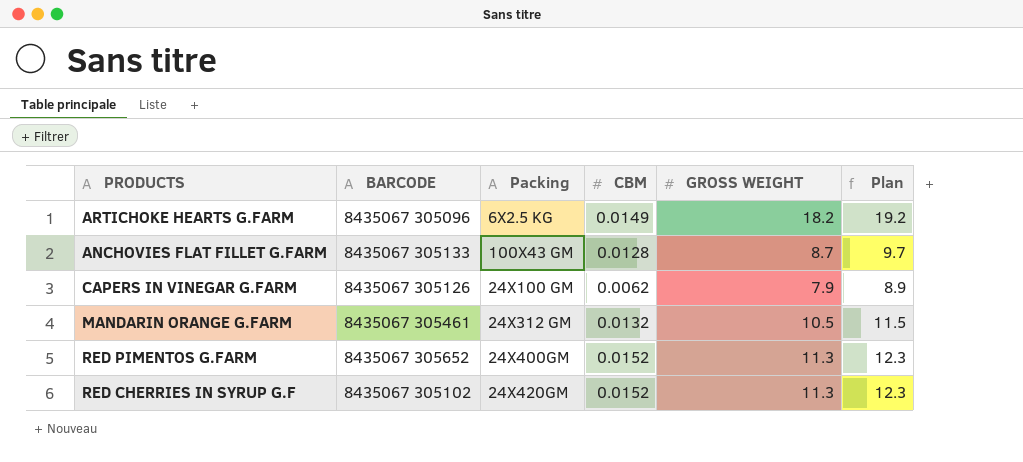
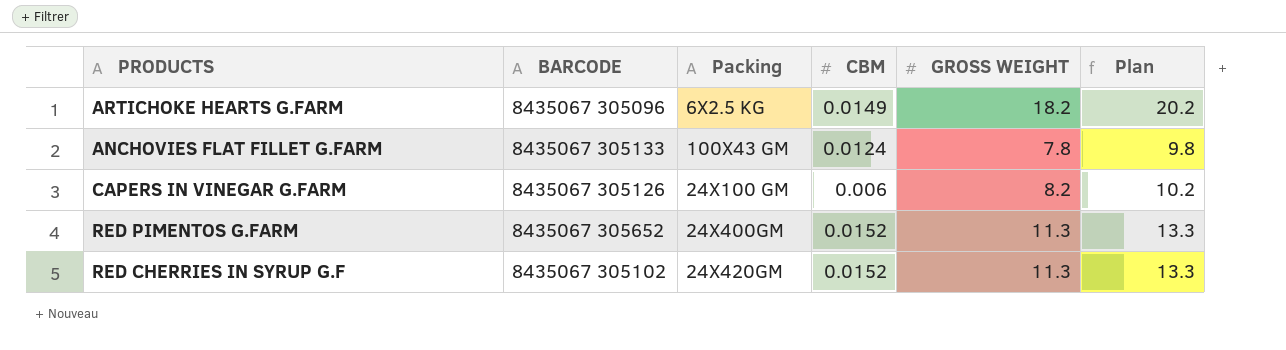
column Plan | formula: [GROSS WEIGHT] + 1 -> [GROSS WEIGHT] + 2
row MANDARIN ORANGE G.FARM: 8435067 305461 | 24X312 GM | 0.0132 | 10.5 | 11.5 -> none
ANCHOVIES FLAT FILLET G.FARM | CBM: 0.0128 -> 0.0124
ANCHOVIES FLAT FILLET G.FARM | GROSS WEIGHT: 8.7 -> 7.8
CAPERS IN VINEGAR G.FARM | CBM: 0.0062 -> 0.006
CAPERS IN VINEGAR G.FARM | GROSS WEIGHT: 7.9 -> 8.2

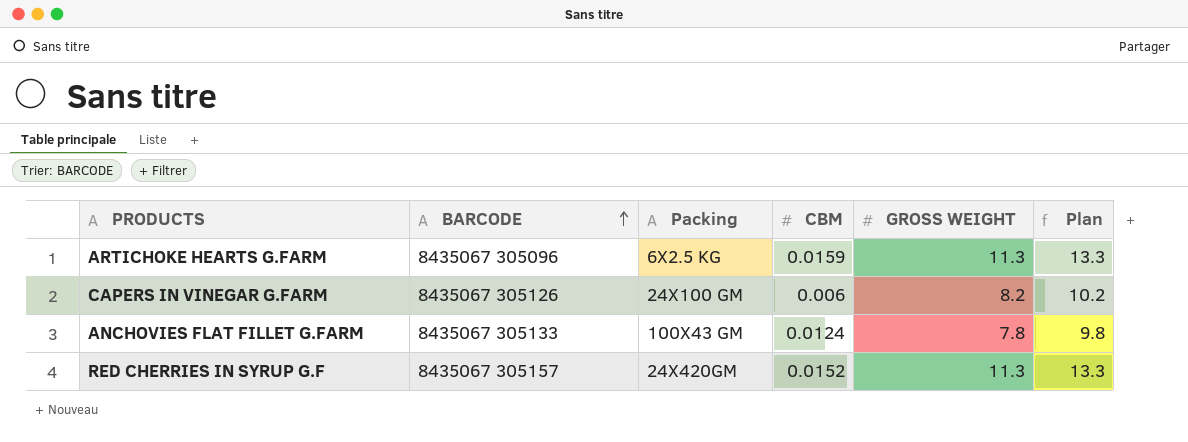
row order: none -> BARCODE ascending
row RED PIMENTOS G.FARM: 8435067 305652 | 24X400GM | 0.0152 | 11.3 | 13.3 -> none
ARTICHOKE HEARTS G.FARM | CBM: 0.0149 -> 0.0159
ARTICHOKE HEARTS G.FARM | GROSS WEIGHT: 18.2 -> 11.3
ARTICHOKE HEARTS G.FARM | Plan: 20.2 -> 13.3
RED CHERRIES IN SYRUP G.F | BARCODE: 8435067 305102 -> 8435067 305157

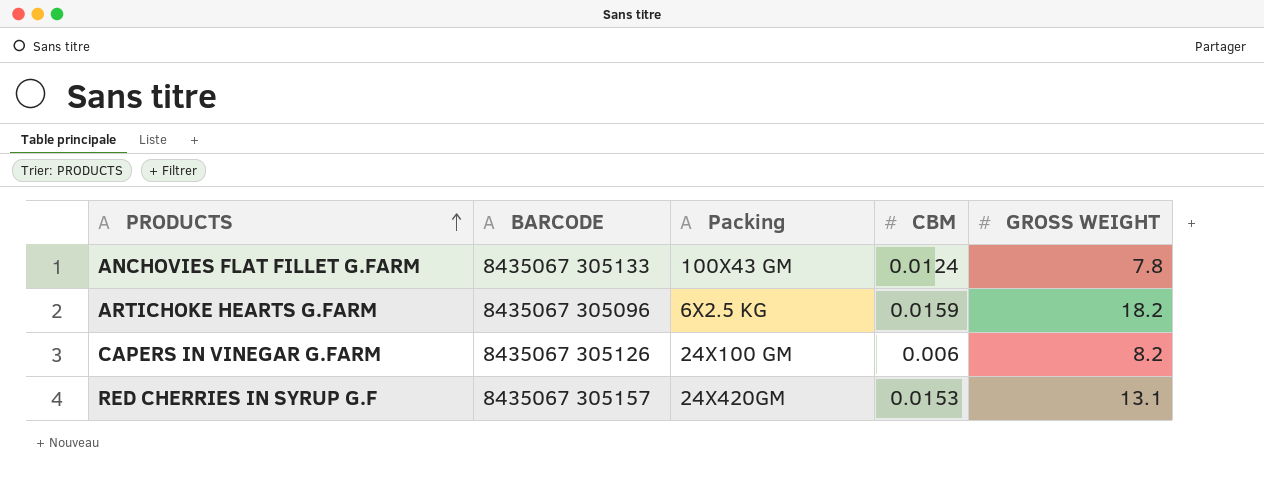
row order: BARCODE ascending -> PRODUCTS ascending
column Plan | formula: [GROSS WEIGHT] + 2 -> none
ARTICHOKE HEARTS G.FARM | GROSS WEIGHT: 11.3 -> 18.2
RED CHERRIES IN SYRUP G.F | CBM: 0.0152 -> 0.0153
RED CHERRIES IN SYRUP G.F | GROSS WEIGHT: 11.3 -> 13.1

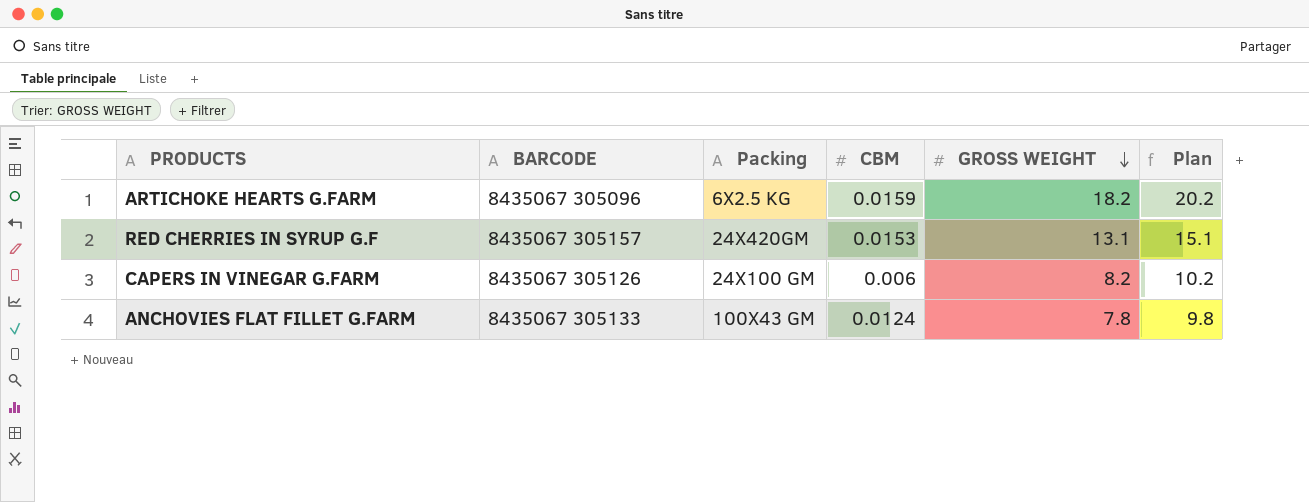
row order: PRODUCTS ascending -> GROSS WEIGHT descending
column Plan | formula: none -> [GROSS WEIGHT] + 2

